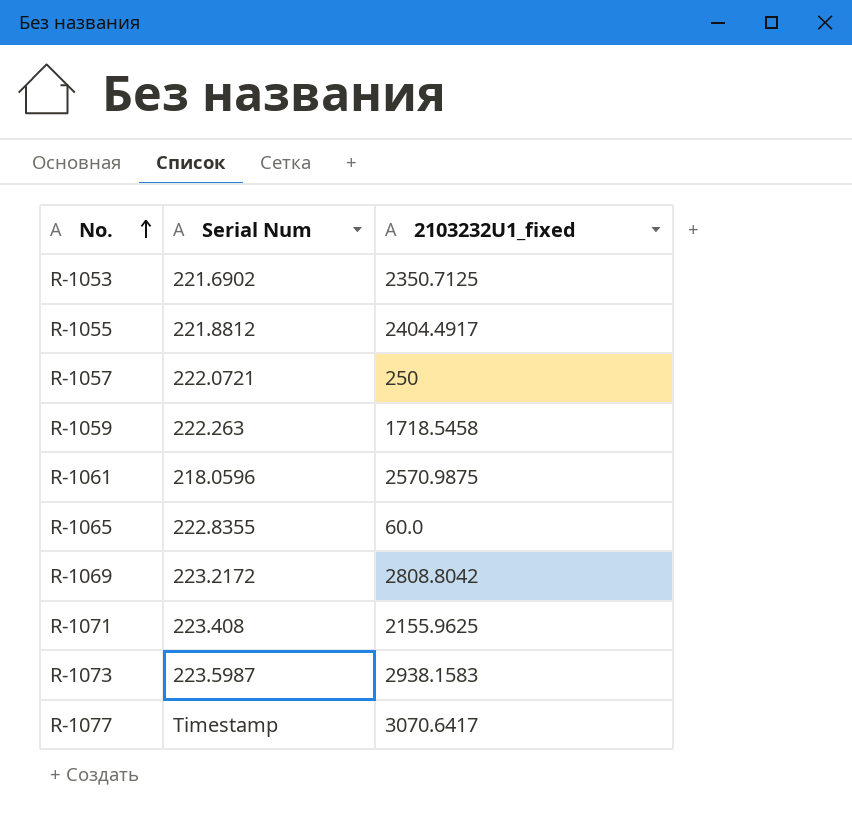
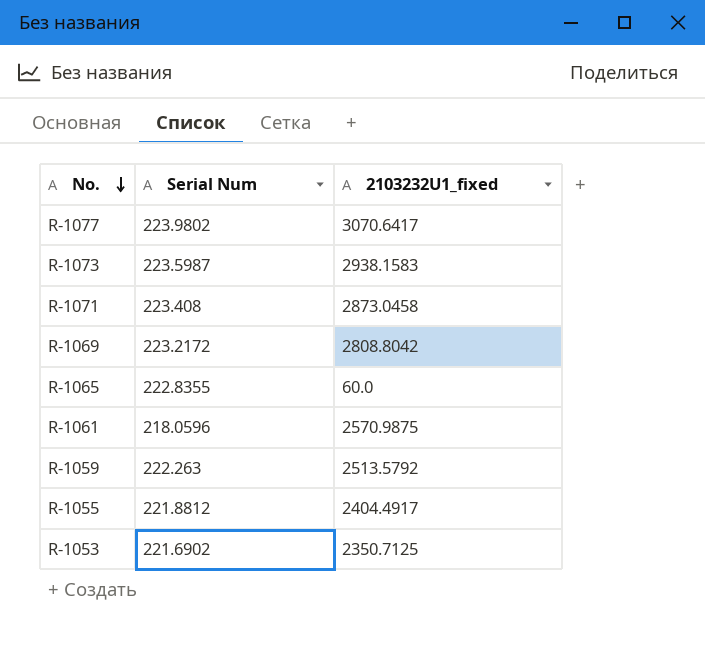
row order: No. ascending -> No. descending
row R-1057: 222.0721 | 250 -> none
R-1077 | Serial Num: Timestamp -> 223.9802
R-1071 | 2103232U1_fixed: 2155.9625 -> 2873.0458
R-1059 | 2103232U1_fixed: 1718.5458 -> 2513.5792

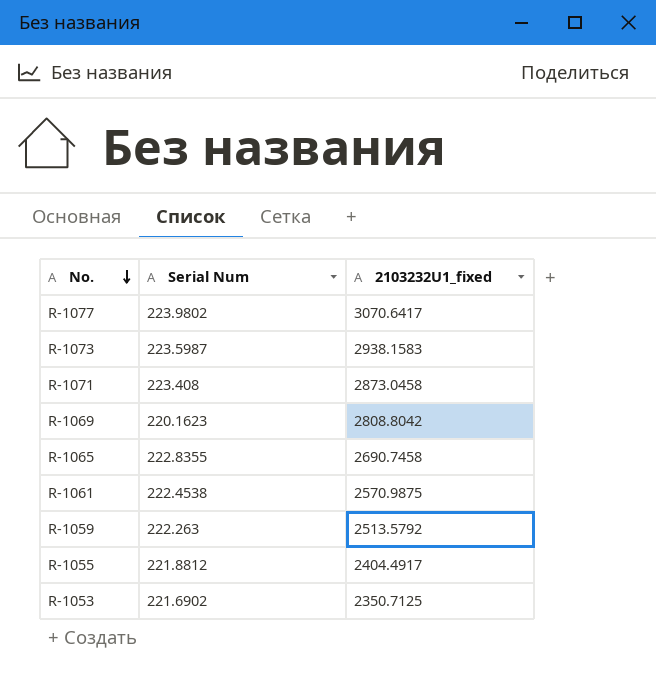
R-1069 | Serial Num: 223.2172 -> 220.1623
R-1065 | 2103232U1_fixed: 60.0 -> 2690.7458
R-1061 | Serial Num: 218.0596 -> 222.4538

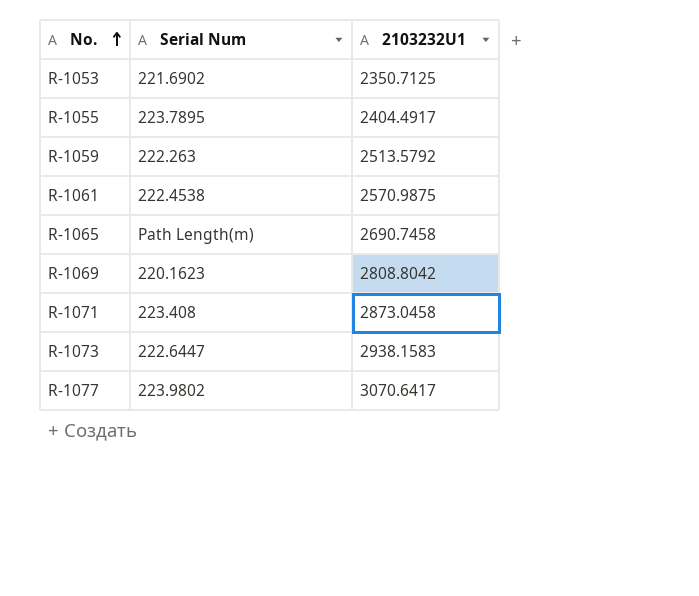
row order: No. descending -> No. ascending
column name: 2103232U1_fixed -> 2103232U1
R-1055 | Serial Num: 221.8812 -> 223.7895
R-1065 | Serial Num: 222.8355 -> Path Length(m)
R-1073 | Serial Num: 223.5987 -> 222.6447

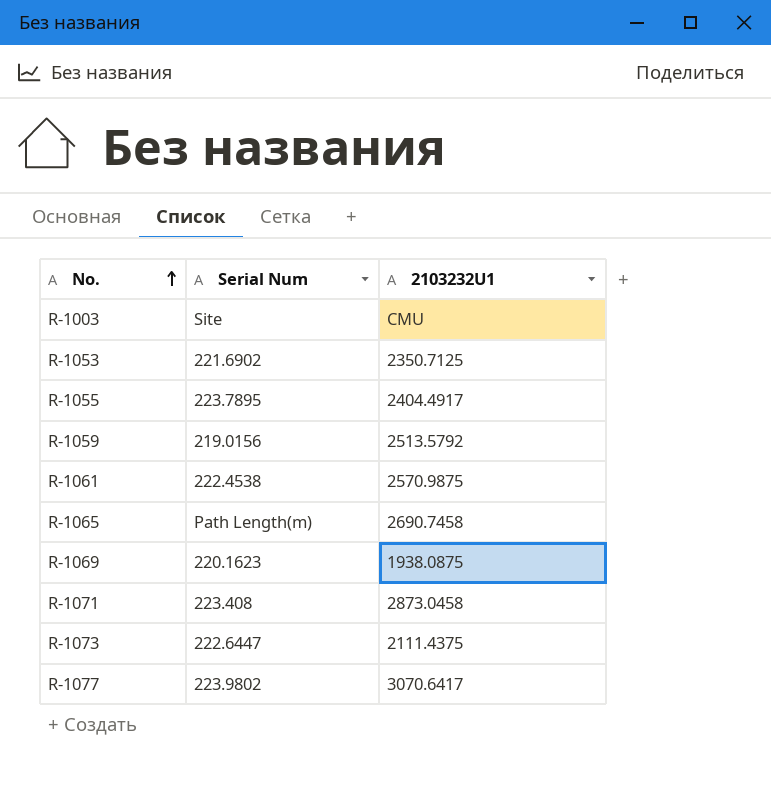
row R-1003: none -> Site | CMU
R-1059 | Serial Num: 222.263 -> 219.0156
R-1069 | 2103232U1: 2808.8042 -> 1938.0875
R-1073 | 2103232U1: 2938.1583 -> 2111.4375

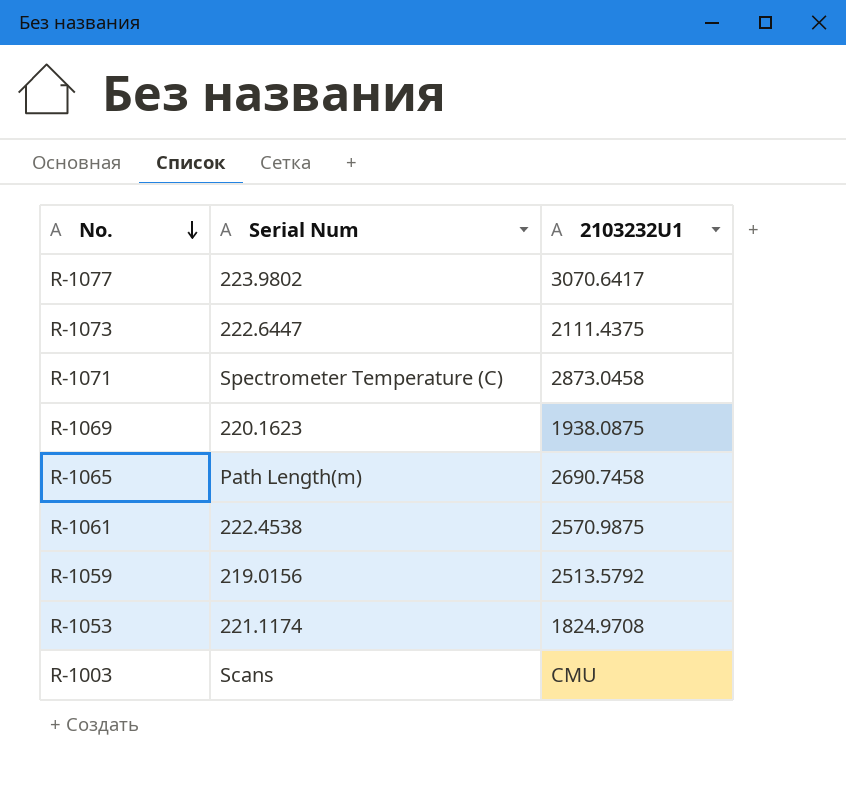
row order: No. ascending -> No. descending
row R-1055: 223.7895 | 2404.4917 -> none
R-1071 | Serial Num: 223.408 -> Spectrometer Temperature (C)
R-1053 | Serial Num: 221.6902 -> 221.1174
R-1053 | 2103232U1: 2350.7125 -> 1824.9708
R-1003 | Serial Num: Site -> Scans

